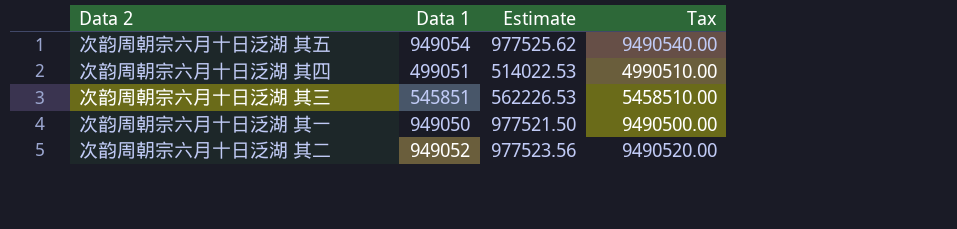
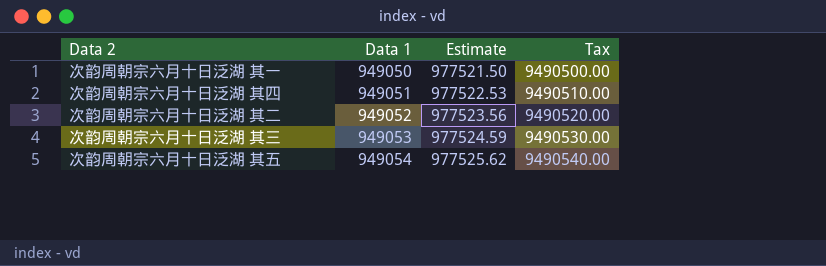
row order: none -> Data 1 ascending
次韵周朝宗六月十日泛湖 其四 | Data 1: 499051 -> 949051
次韵周朝宗六月十日泛湖 其四 | Estimate: 514022.53 -> 977522.53
次韵周朝宗六月十日泛湖 其四 | Tax: 4990510.00 -> 9490510.00
次韵周朝宗六月十日泛湖 其三 | Data 1: 545851 -> 949053
次韵周朝宗六月十日泛湖 其三 | Estimate: 562226.53 -> 977524.59
次韵周朝宗六月十日泛湖 其三 | Tax: 5458510.00 -> 9490530.00

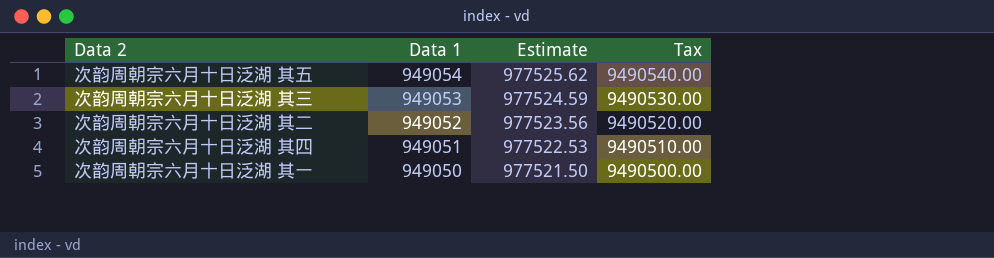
row order: Data 1 ascending -> Data 1 descending

